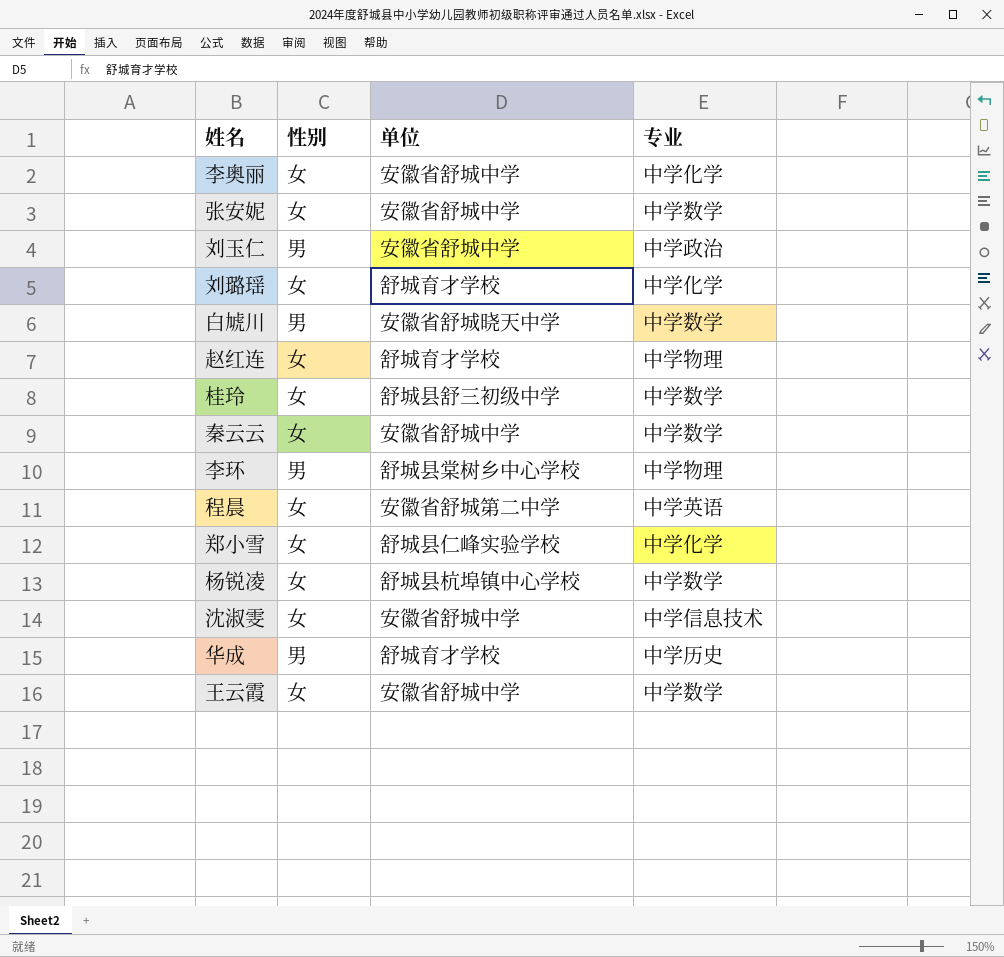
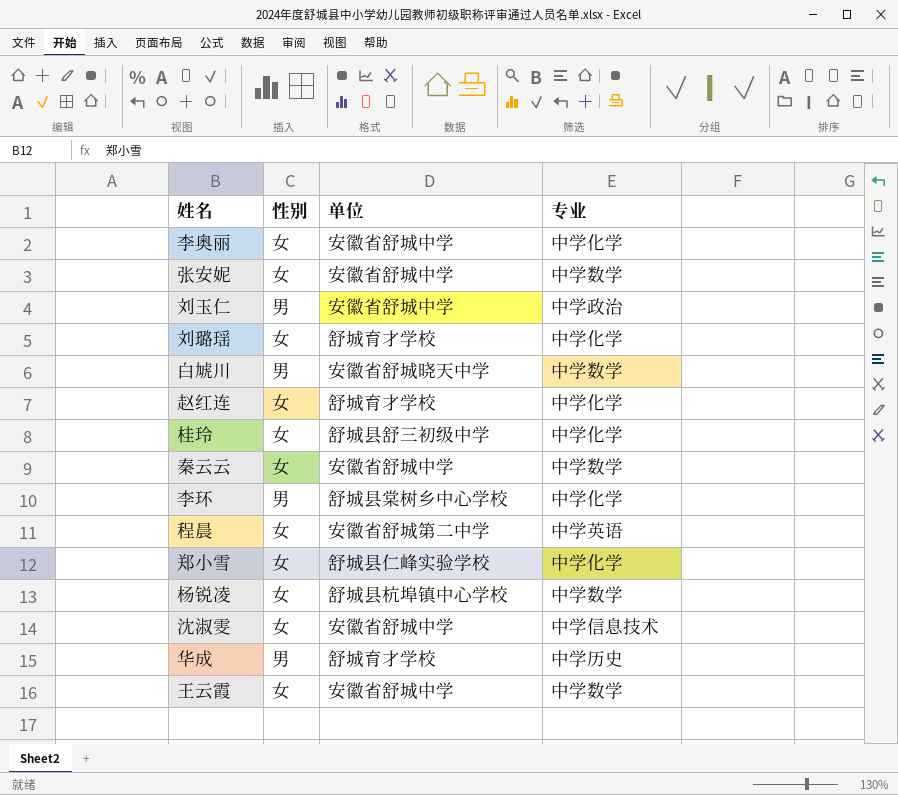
赵红连 | 专业: 中学物理 -> 中学化学
桂玲 | 专业: 中学数学 -> 中学化学
李环 | 专业: 中学物理 -> 中学化学

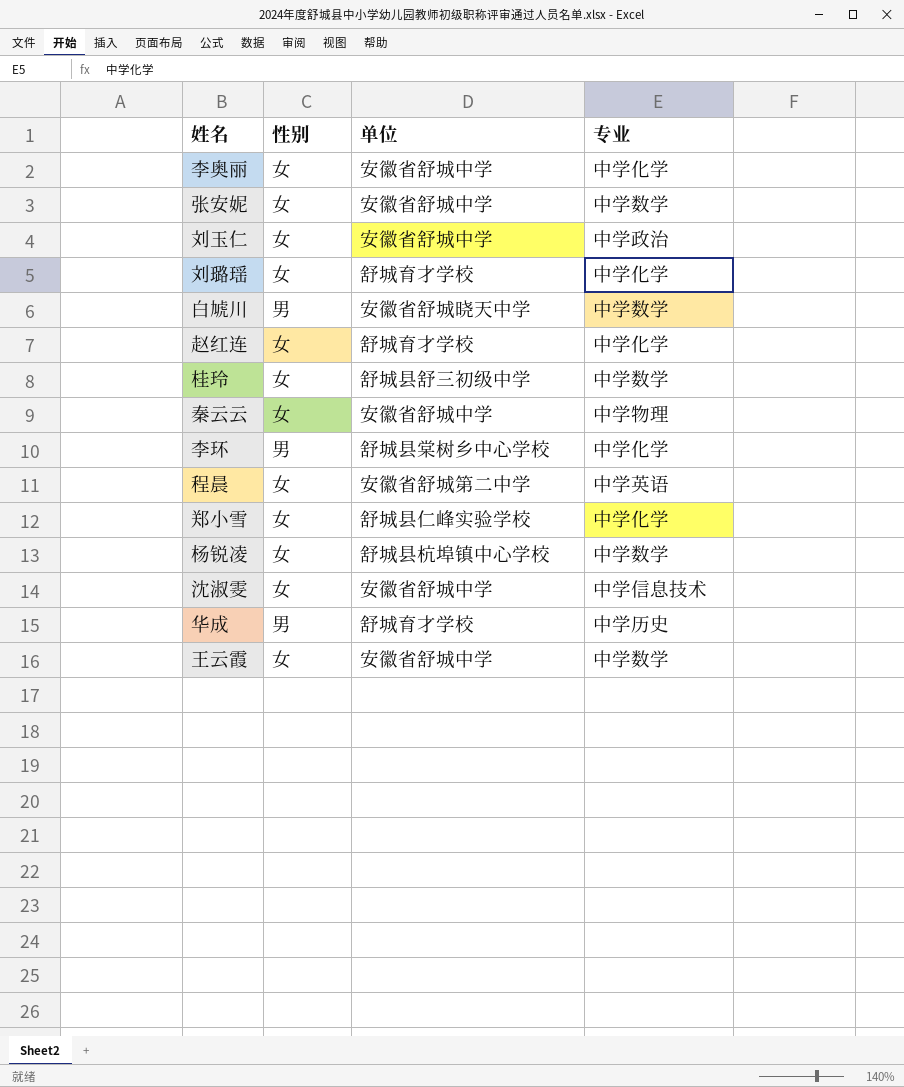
刘玉仁 | 性别: 男 -> 女
桂玲 | 专业: 中学化学 -> 中学数学
秦云云 | 专业: 中学数学 -> 中学物理

